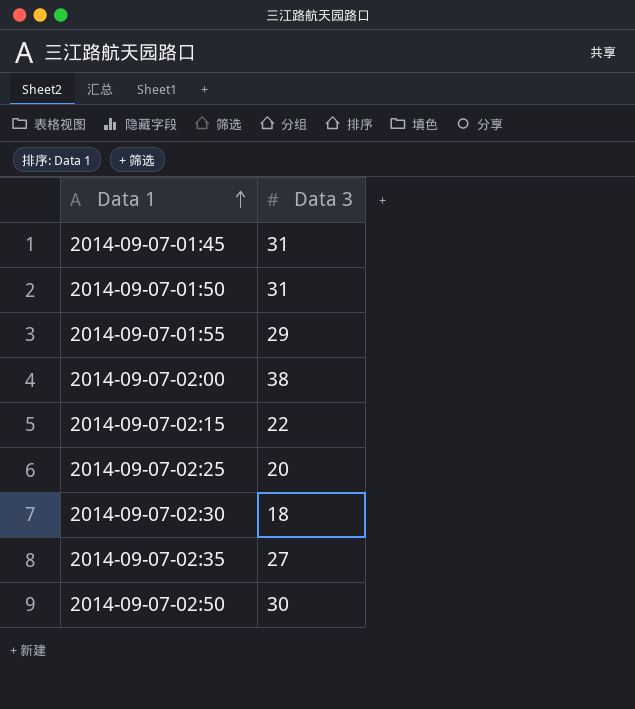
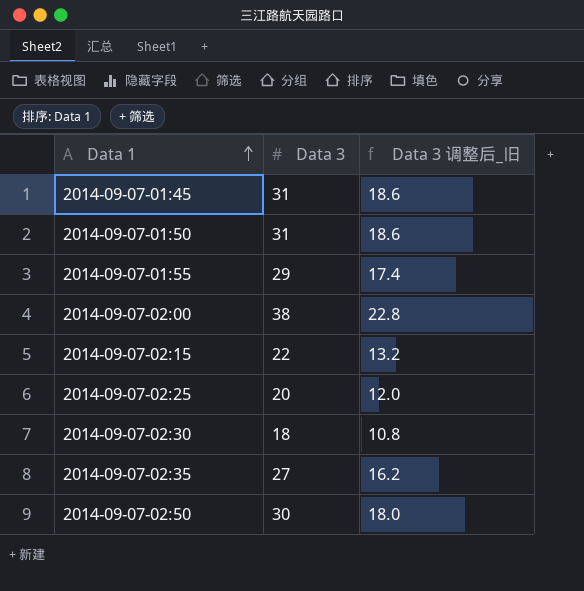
column Data 3 调整后_旧 | formula: none -> [Data 3] * 0.6

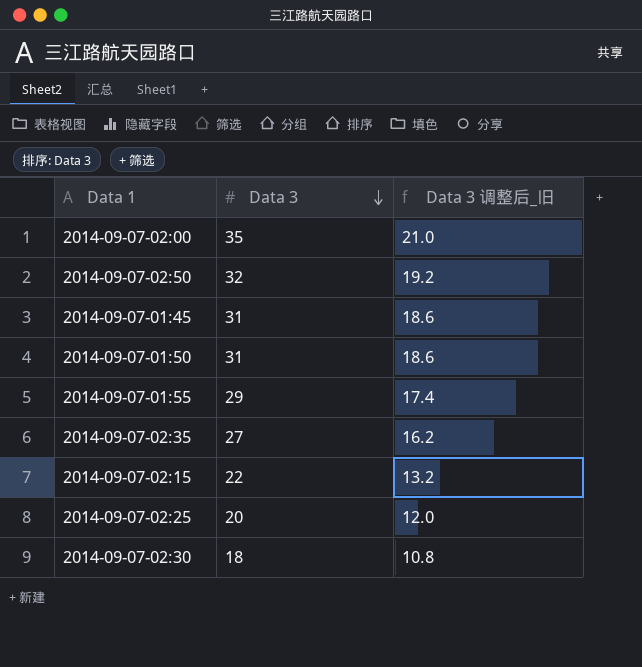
row order: Data 1 ascending -> Data 3 descending
2014-09-07-02:00 | Data 3: 38 -> 35
2014-09-07-02:00 | Data 3 调整后_旧: 22.8 -> 21.0
2014-09-07-02:50 | Data 3: 30 -> 32
2014-09-07-02:50 | Data 3 调整后_旧: 18.0 -> 19.2

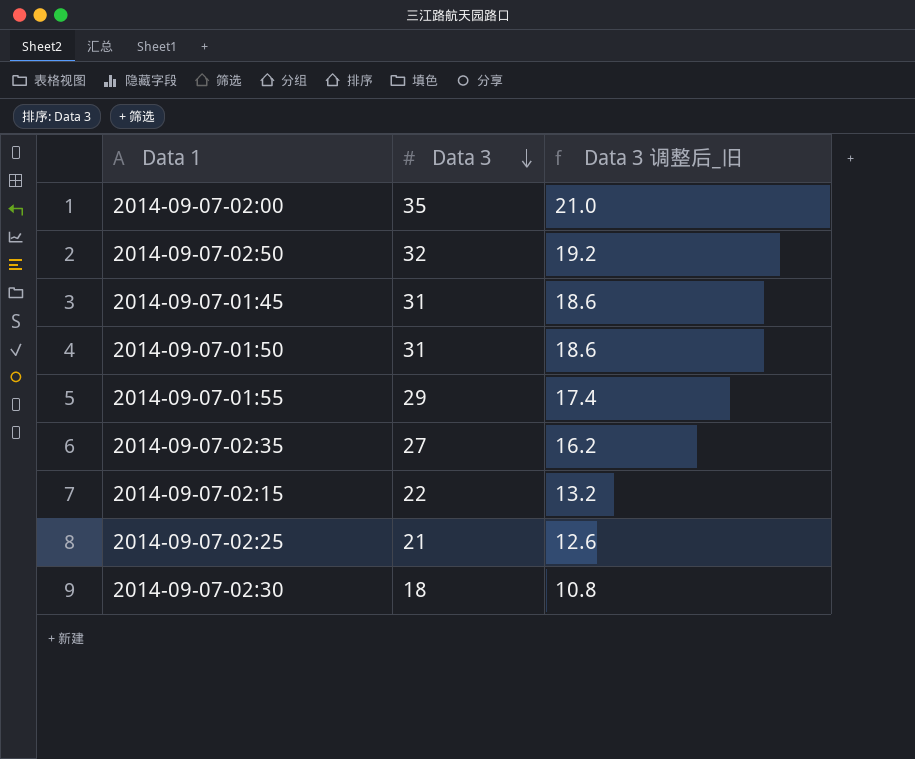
2014-09-07-02:25 | Data 3: 20 -> 21
2014-09-07-02:25 | Data 3 调整后_旧: 12.0 -> 12.6

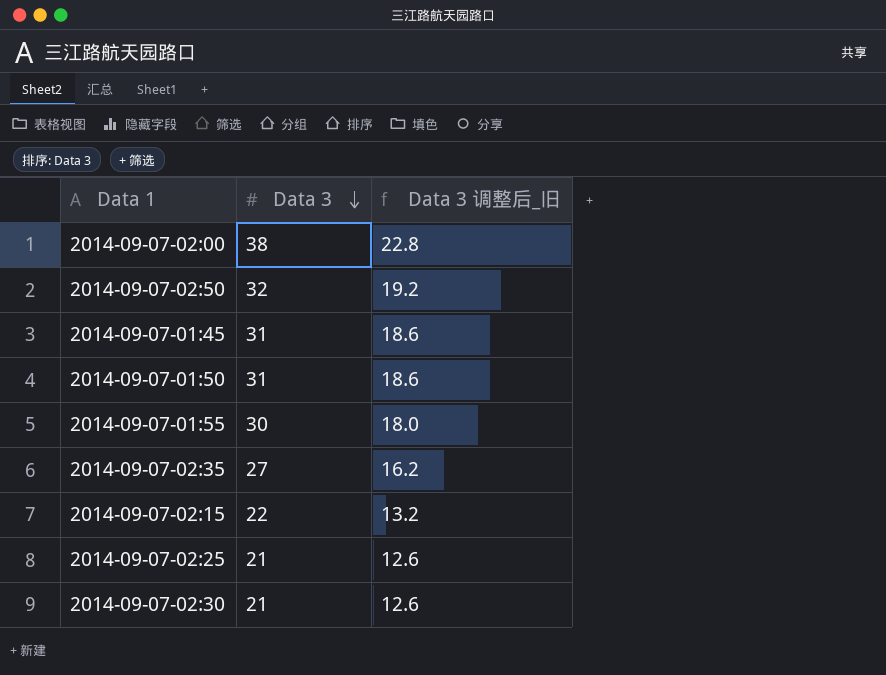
2014-09-07-02:00 | Data 3: 35 -> 38
2014-09-07-02:00 | Data 3 调整后_旧: 21.0 -> 22.8
2014-09-07-01:55 | Data 3: 29 -> 30
2014-09-07-01:55 | Data 3 调整后_旧: 17.4 -> 18.0
2014-09-07-02:30 | Data 3: 18 -> 21
2014-09-07-02:30 | Data 3 调整后_旧: 10.8 -> 12.6

